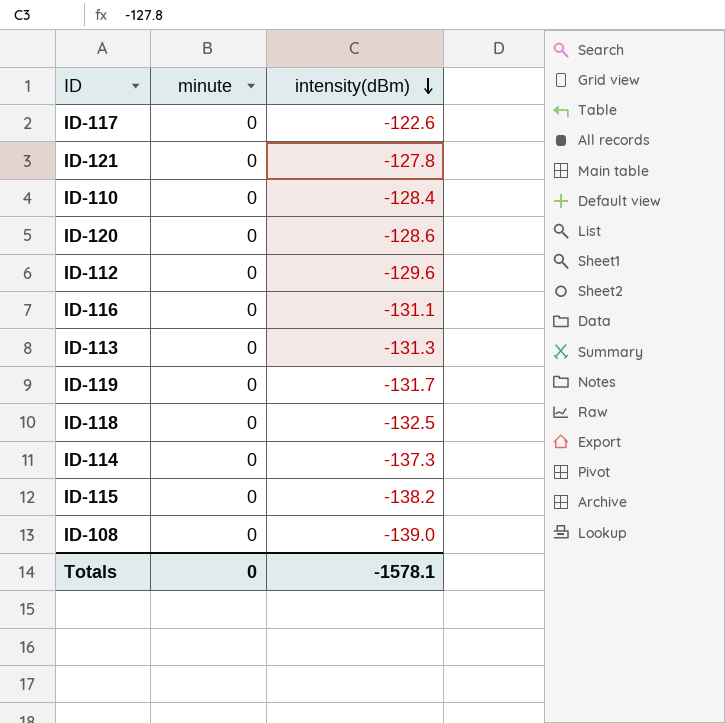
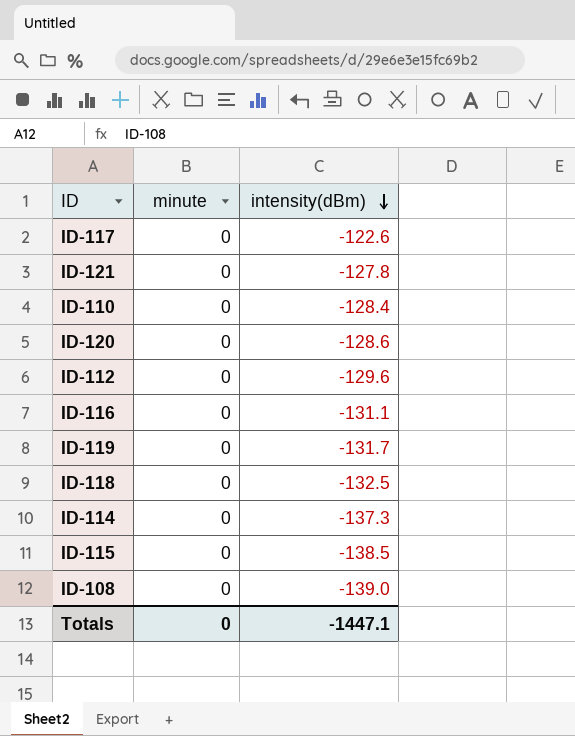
row ID-113: 0 | -131.3 -> none
ID-115 | intensity(dBm): -138.2 -> -138.5
Totals | intensity(dBm): -1578.1 -> -1447.1

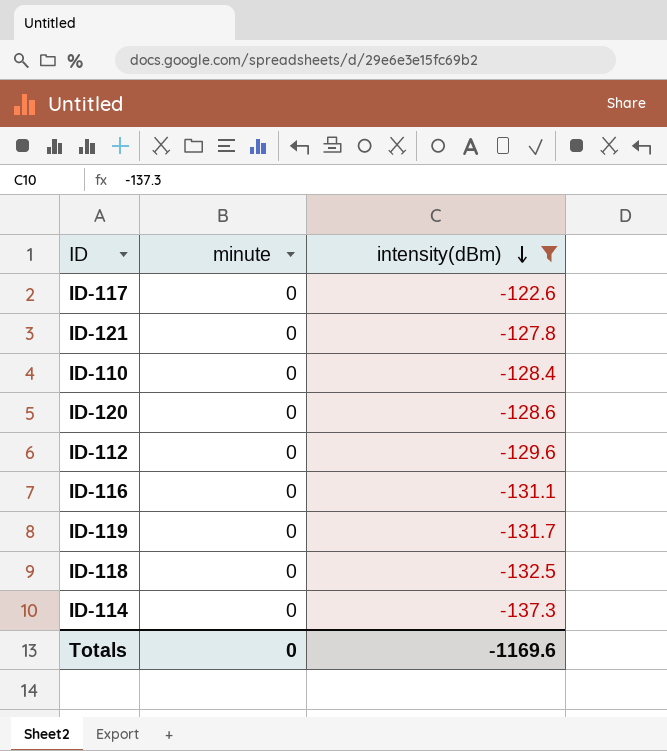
filter: none -> intensity(dBm) >= -137.3
Totals | intensity(dBm): -1447.1 -> -1169.6

